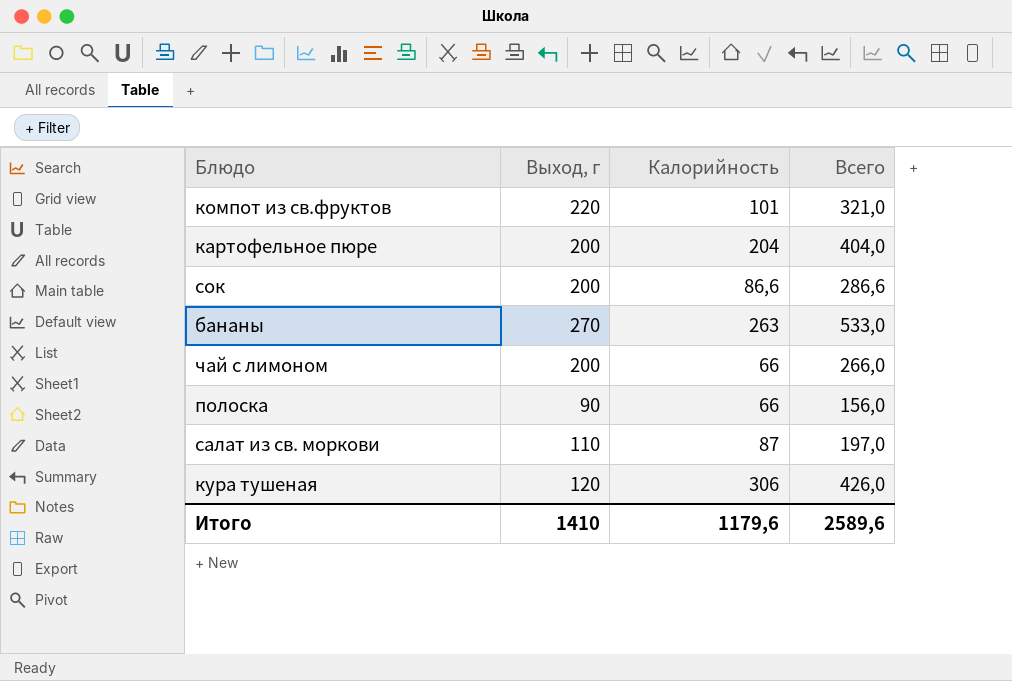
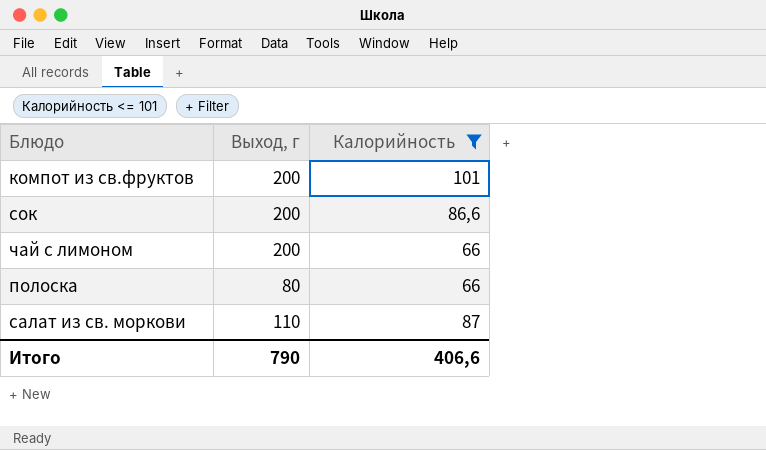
filter: none -> Калорийность <= 101
column Всего | formula: [Выход, г] + [Калорийность] -> none
компот из св.фруктов | Выход, г: 220 -> 200
полоска | Выход, г: 90 -> 80
Итого | Выход, г: 1410 -> 790
Итого | Калорийность: 1179,6 -> 406,6

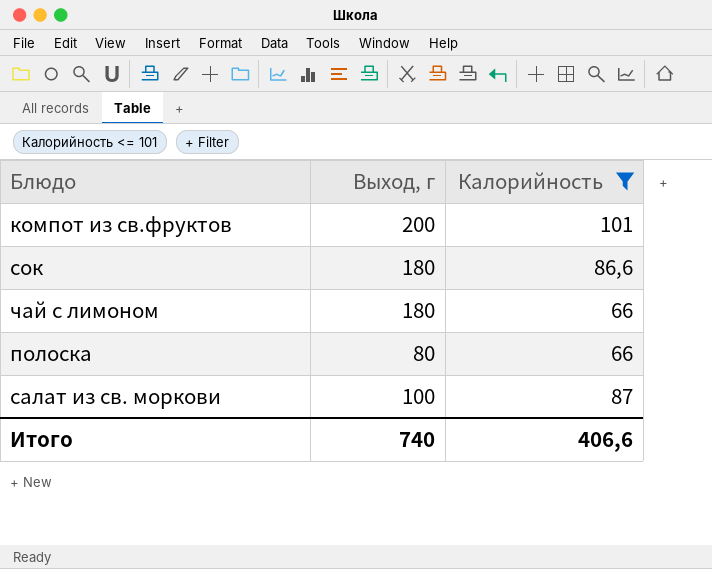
сок | Выход, г: 200 -> 180
чай с лимоном | Выход, г: 200 -> 180
салат из св. моркови | Выход, г: 110 -> 100
Итого | Выход, г: 790 -> 740

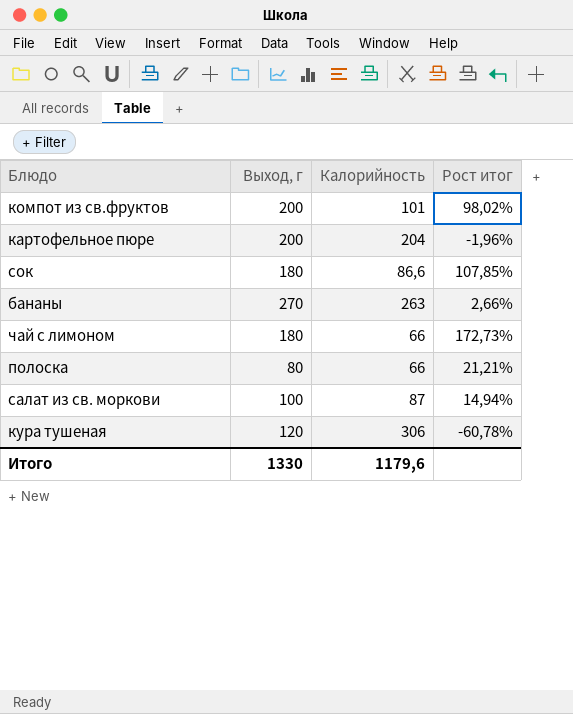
filter: Калорийность <= 101 -> none
column Рост итог | formula: none -> ([Выход, г] - [Калорийность]) / [Калорийность]
Итого | Выход, г: 740 -> 1330
Итого | Калорийность: 406,6 -> 1179,6

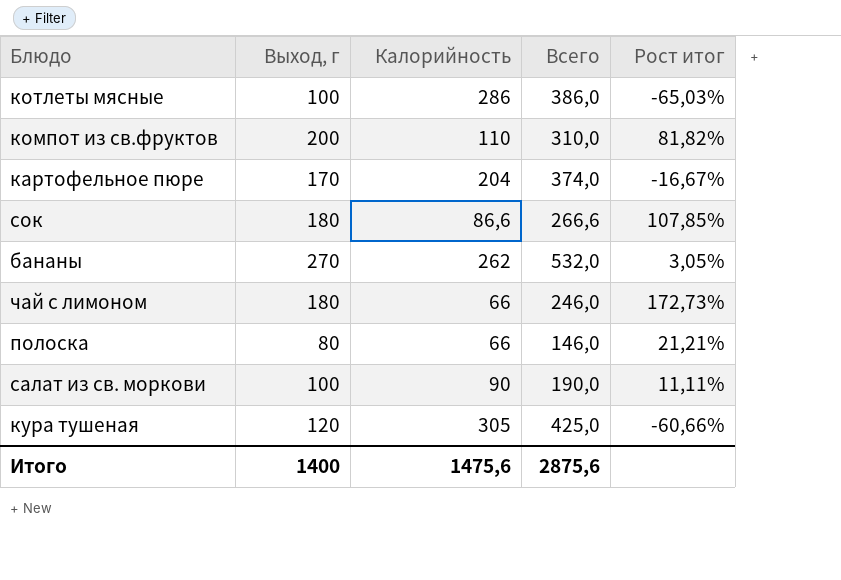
column Всего | formula: none -> [Выход, г] + [Калорийность]
row котлеты мясные: none -> 100 | 286 | 386,0 | -65,03%
компот из св.фруктов | Калорийность: 101 -> 110
компот из св.фруктов | Рост итог: 98,02% -> 81,82%
картофельное пюре | Выход, г: 200 -> 170
картофельное пюре | Рост итог: -1,96% -> -16,67%
бананы | Калорийность: 263 -> 262
бананы | Рост итог: 2,66% -> 3,05%
салат из св. моркови | Калорийность: 87 -> 90
салат из св. моркови | Рост итог: 14,94% -> 11,11%
кура тушеная | Калорийность: 306 -> 305
кура тушеная | Рост итог: -60,78% -> -60,66%
Итого | Выход, г: 1330 -> 1400
Итого | Калорийность: 1179,6 -> 1475,6

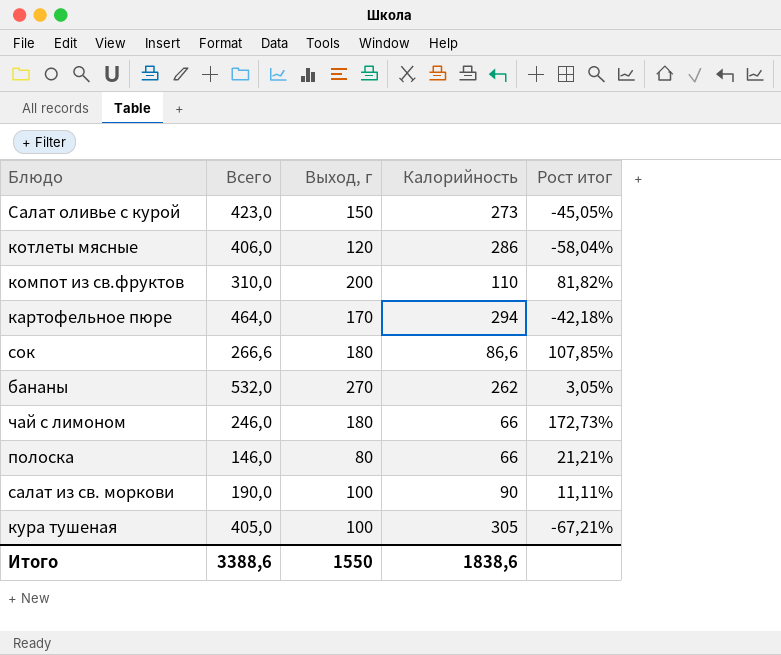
column Всего | position: 4 -> 2
row Салат оливье с курой: none -> 423,0 | 150 | 273 | -45,05%
котлеты мясные | Всего: 386,0 -> 406,0
котлеты мясные | Выход, г: 100 -> 120
котлеты мясные | Рост итог: -65,03% -> -58,04%
картофельное пюре | Всего: 374,0 -> 464,0
картофельное пюре | Калорийность: 204 -> 294
картофельное пюре | Рост итог: -16,67% -> -42,18%
кура тушеная | Всего: 425,0 -> 405,0
кура тушеная | Выход, г: 120 -> 100
кура тушеная | Рост итог: -60,66% -> -67,21%
Итого | Всего: 2875,6 -> 3388,6
Итого | Выход, г: 1400 -> 1550
Итого | Калорийность: 1475,6 -> 1838,6

